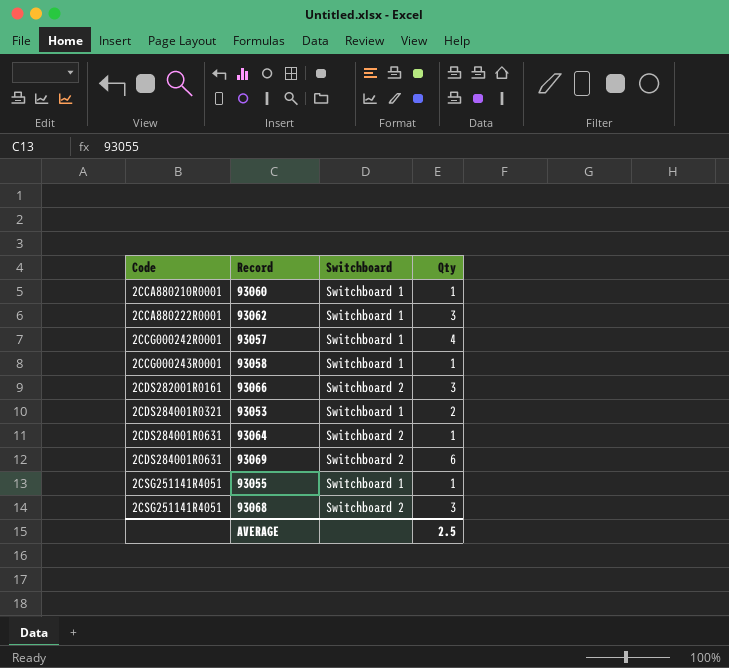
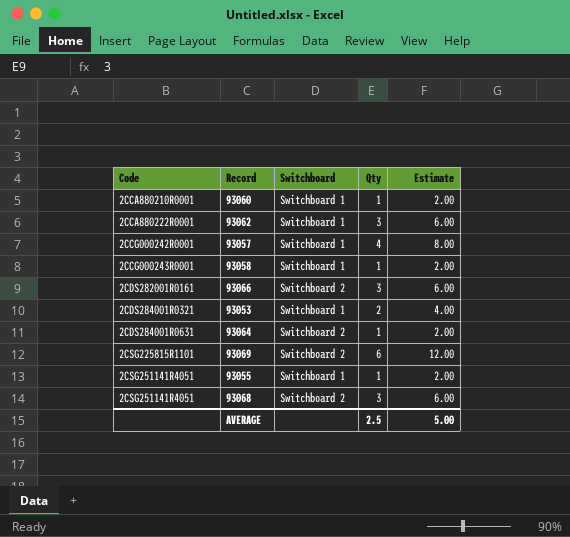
column Estimate | formula: none -> [Qty] * 2
93069 | Code: 2CDS284001R0631 -> 2CSG225815R1101

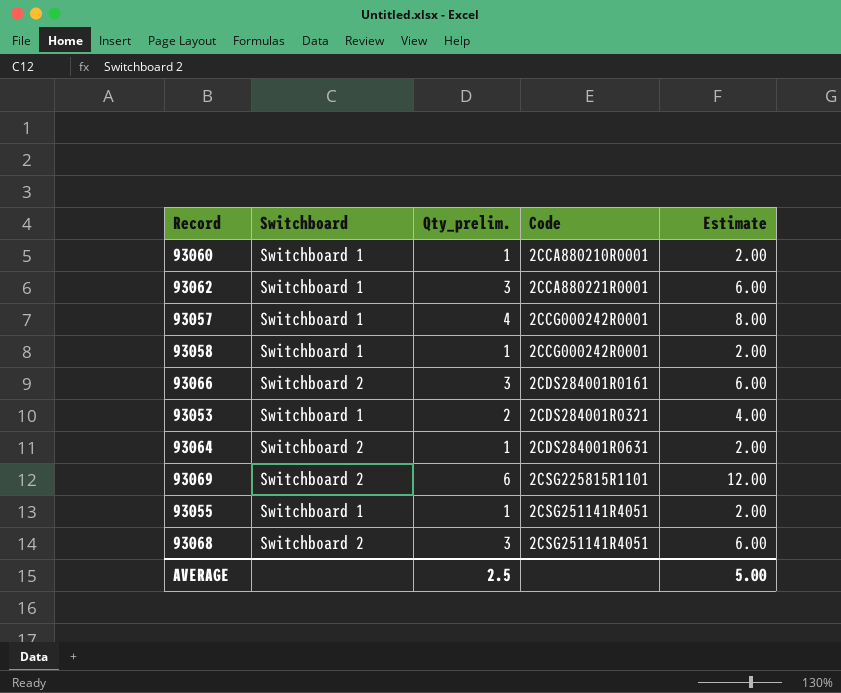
column name: Qty -> Qty_prelim.
column Code | position: 1 -> 4
93062 | Code: 2CCA880222R0001 -> 2CCA880221R0001
93058 | Code: 2CCG000243R0001 -> 2CCG000242R0001
93066 | Code: 2CDS282001R0161 -> 2CDS284001R0161

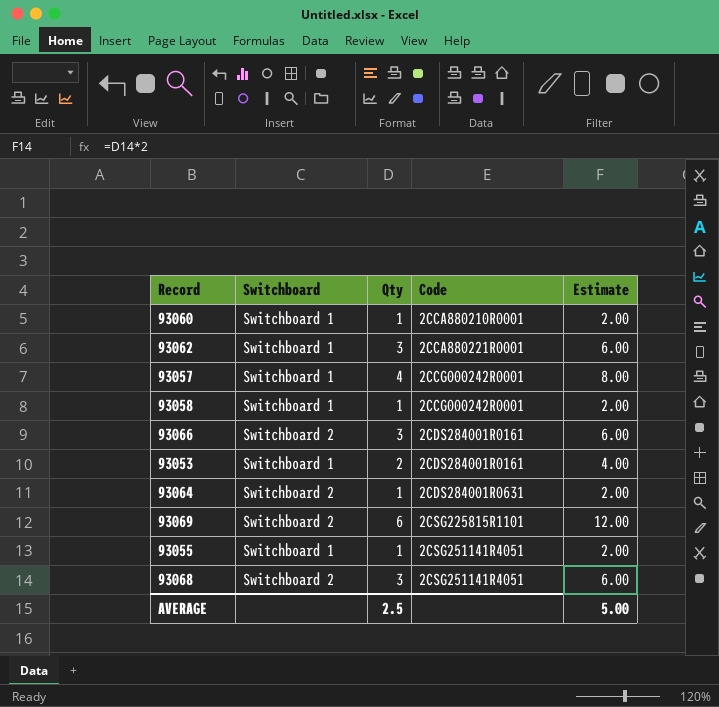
column name: Qty_prelim. -> Qty
93053 | Code: 2CDS284001R0321 -> 2CDS284001R0161

